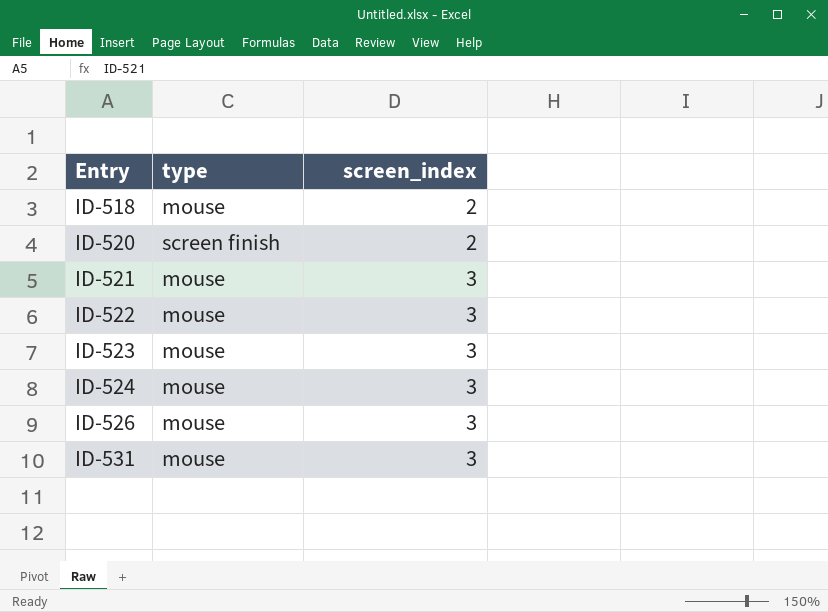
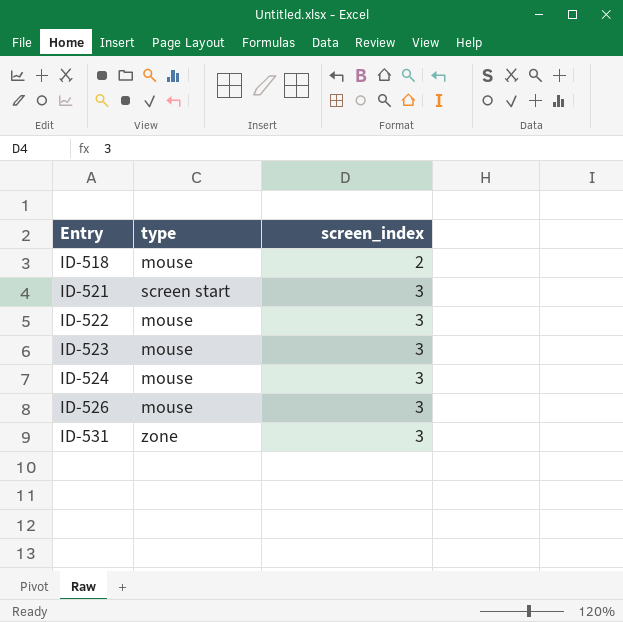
row ID-520: screen finish | 2 -> none
ID-521 | type: mouse -> screen start
ID-531 | type: mouse -> zone

